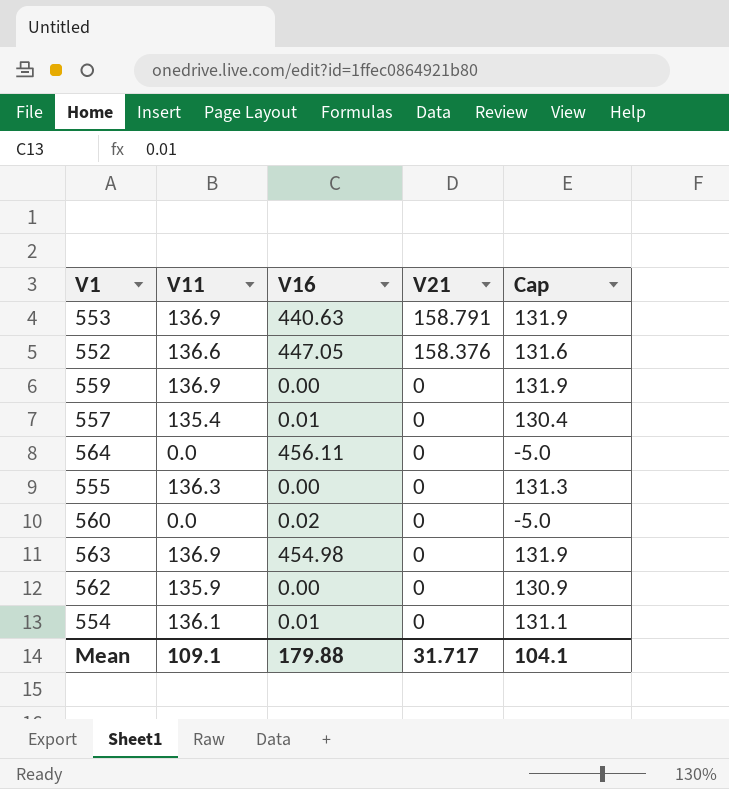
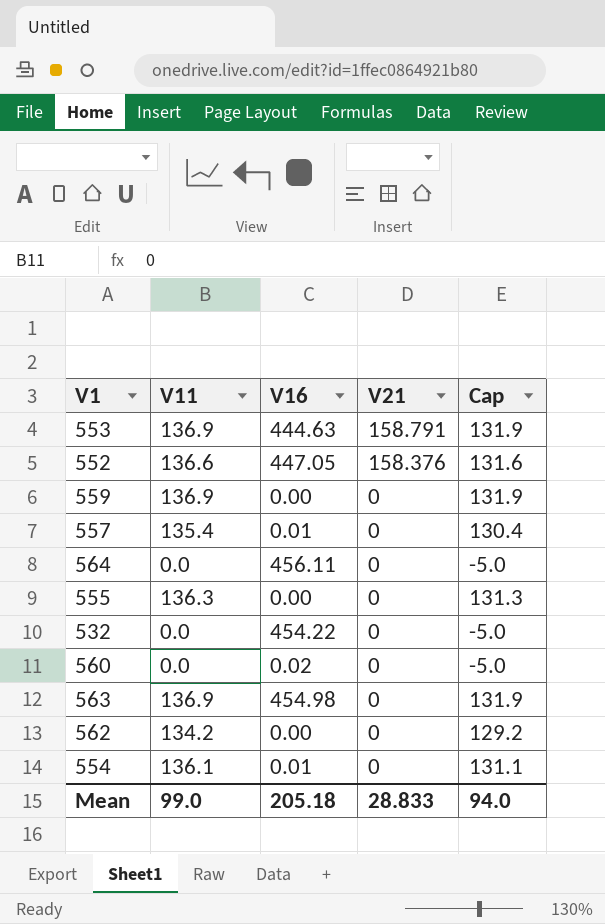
553 | V16: 440.63 -> 444.63
row 532: none -> 0.0 | 454.22 | 0 | -5.0
562 | V11: 135.9 -> 134.2
562 | Cap: 130.9 -> 129.2
Mean | V11: 109.1 -> 99.0
Mean | V16: 179.88 -> 205.18
Mean | V21: 31.717 -> 28.833
Mean | Cap: 104.1 -> 94.0

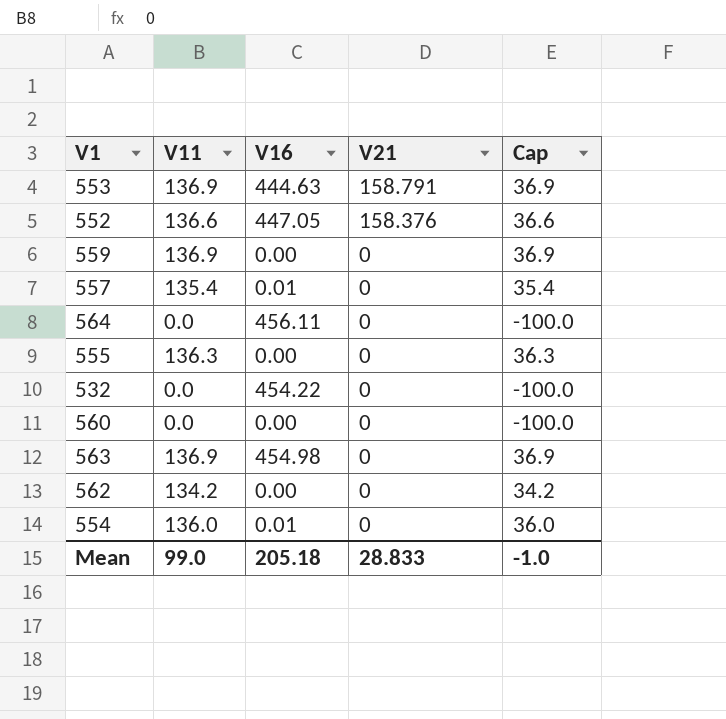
column Cap | formula: [V11] - 5 -> [V11] - 100
560 | V16: 0.02 -> 0.00
554 | V11: 136.1 -> 136.0
Mean | Cap: 94.0 -> -1.0

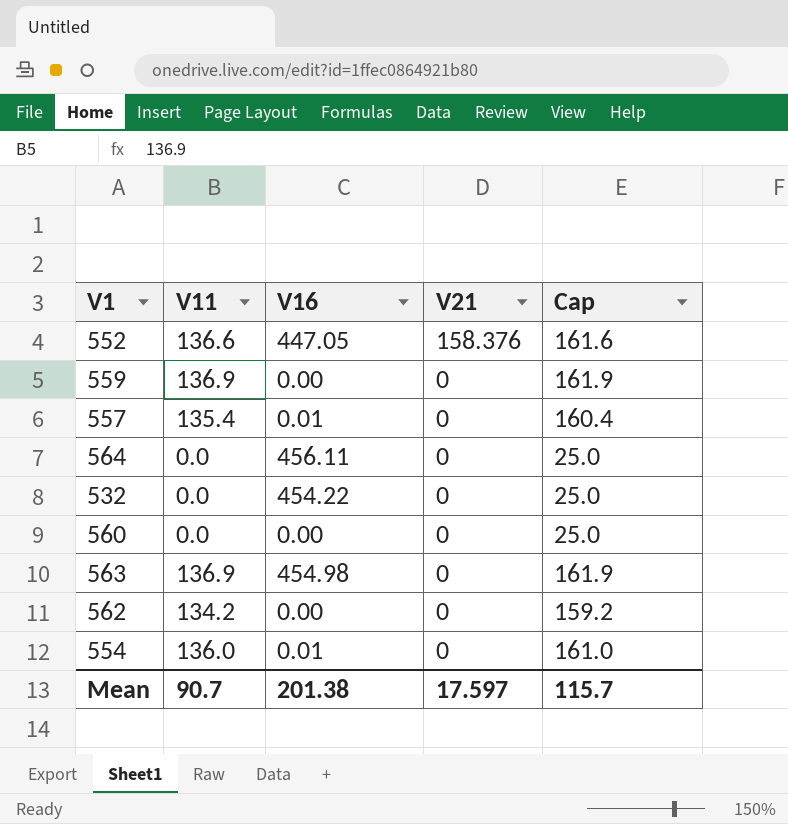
column Cap | formula: [V11] - 100 -> [V11] + 25
row 553: 136.9 | 444.63 | 158.791 | 36.9 -> none
row 555: 136.3 | 0.00 | 0 | 36.3 -> none
Mean | V11: 99.0 -> 90.7
Mean | V16: 205.18 -> 201.38
Mean | V21: 28.833 -> 17.597
Mean | Cap: -1.0 -> 115.7

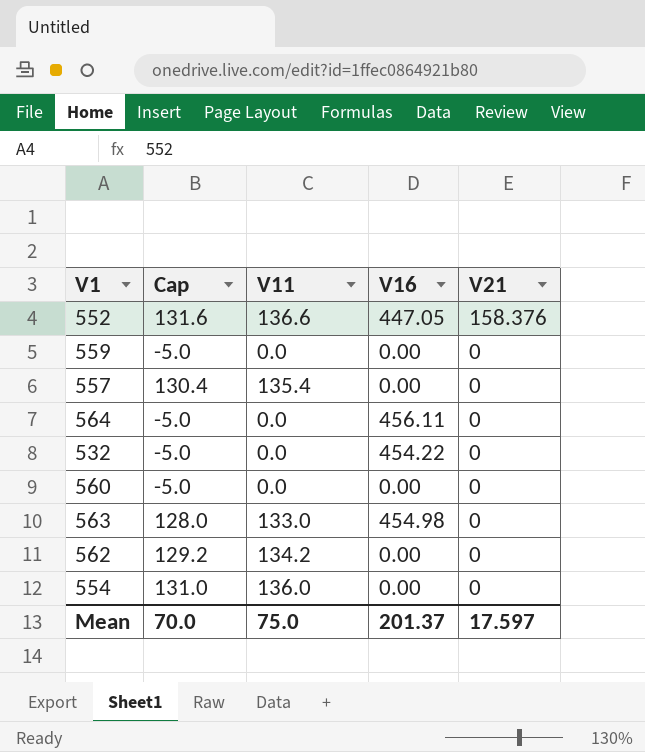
column Cap | formula: [V11] + 25 -> [V11] - 5
column Cap | position: 5 -> 2
559 | V11: 136.9 -> 0.0
557 | V16: 0.01 -> 0.00
563 | V11: 136.9 -> 133.0
554 | V16: 0.01 -> 0.00
Mean | Cap: 115.7 -> 70.0
Mean | V11: 90.7 -> 75.0
Mean | V16: 201.38 -> 201.37

